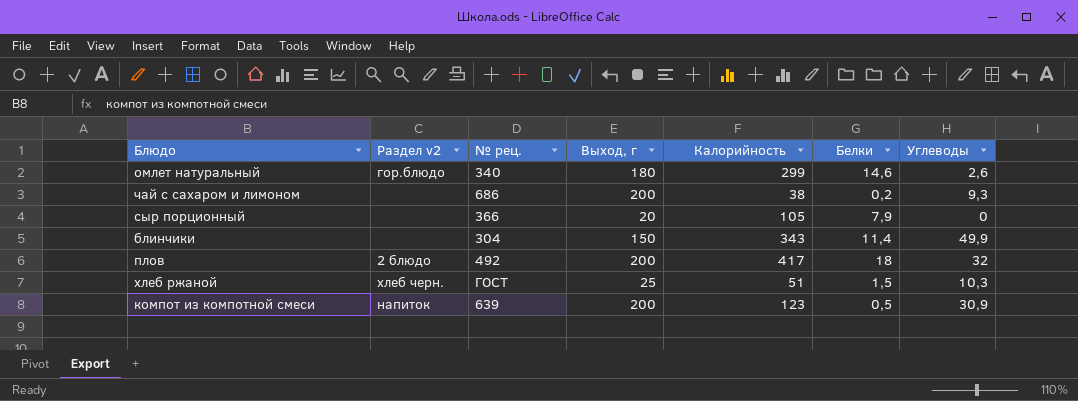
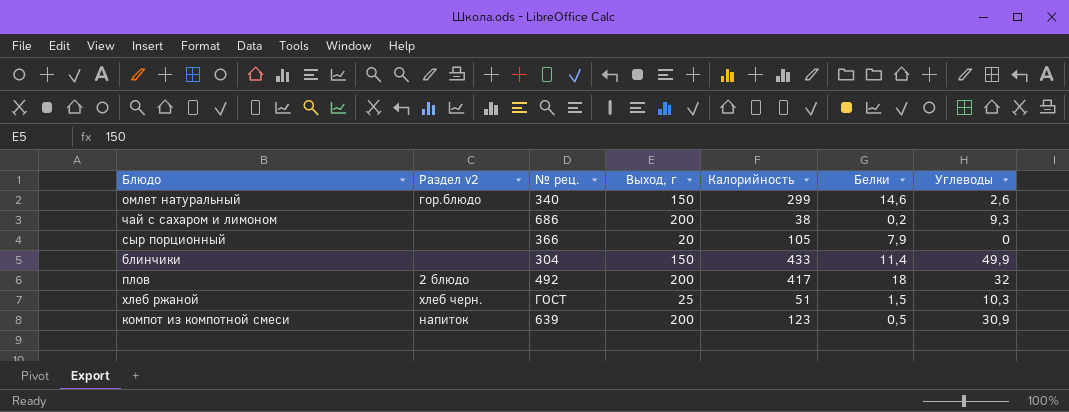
омлет натуральный | Выход, г: 180 -> 150
блинчики | Калорийность: 343 -> 433

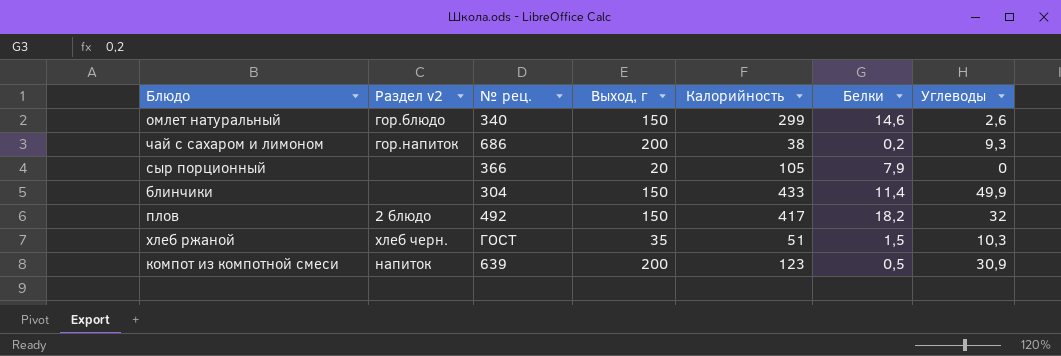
чай с сахаром и лимоном | Раздел v2: none -> гор.напиток
плов | Выход, г: 200 -> 150
плов | Белки: 18 -> 18,2
хлеб ржаной | Выход, г: 25 -> 35

